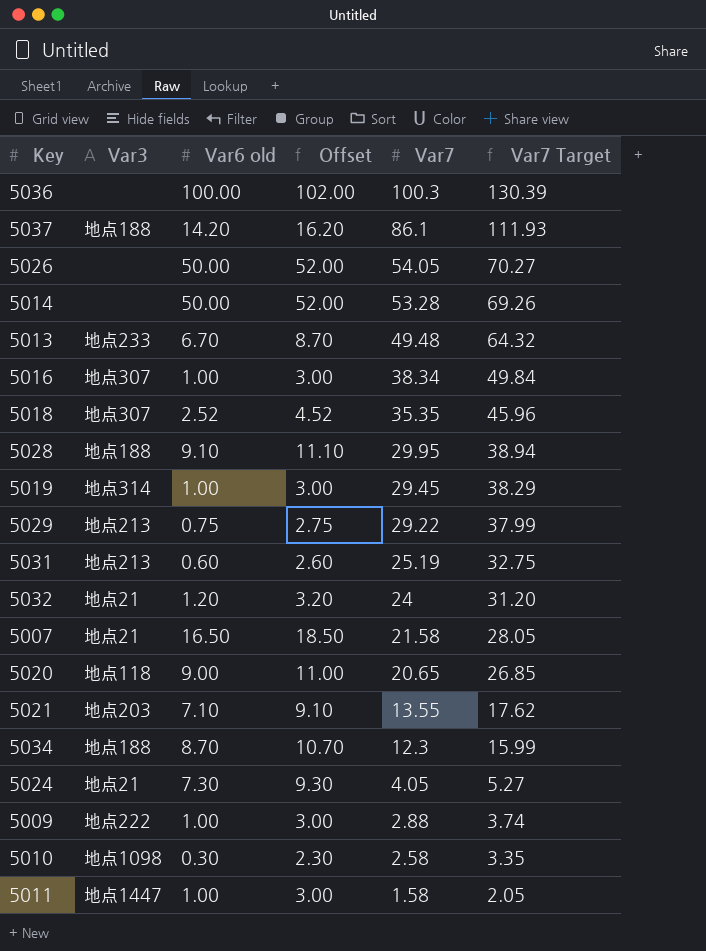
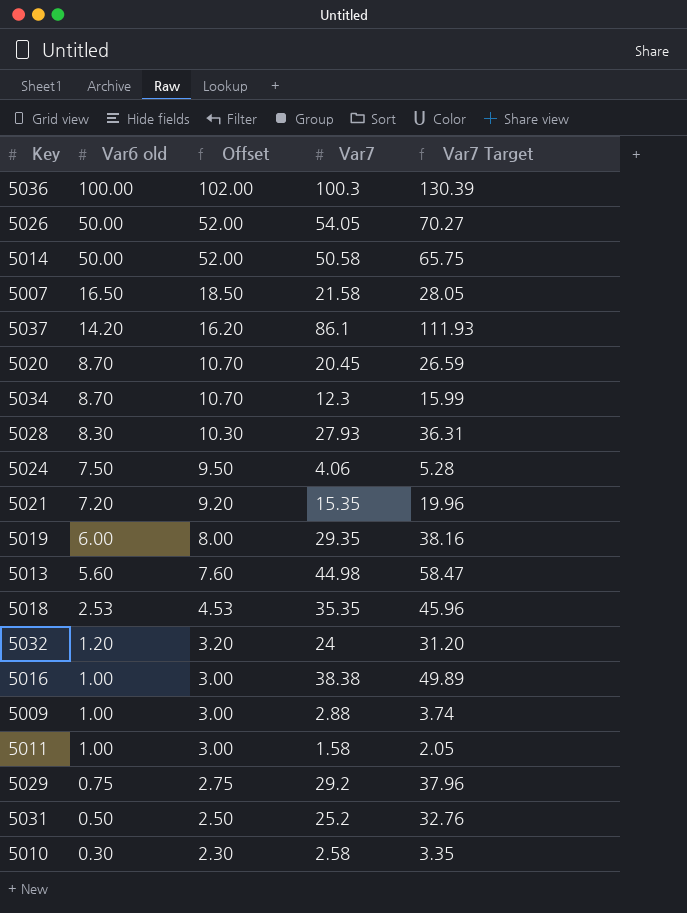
row order: Var7 descending -> Var6 old descending
column Var3 | position: 2 -> none
5014 | Var7: 53.28 -> 50.58
5014 | Var7 Target: 69.26 -> 65.75
5020 | Var6 old: 9.00 -> 8.70
5020 | Offset: 11.00 -> 10.70
5020 | Var7: 20.65 -> 20.45
5020 | Var7 Target: 26.85 -> 26.59
5028 | Var6 old: 9.10 -> 8.30
5028 | Offset: 11.10 -> 10.30
5028 | Var7: 29.95 -> 27.93
5028 | Var7 Target: 38.94 -> 36.31
5024 | Var6 old: 7.30 -> 7.50
5024 | Offset: 9.30 -> 9.50
5024 | Var7: 4.05 -> 4.06
5024 | Var7 Target: 5.27 -> 5.28
5021 | Var6 old: 7.10 -> 7.20
5021 | Offset: 9.10 -> 9.20
5021 | Var7: 13.55 -> 15.35
5021 | Var7 Target: 17.62 -> 19.96
5019 | Var6 old: 1.00 -> 6.00
5019 | Offset: 3.00 -> 8.00
5019 | Var7: 29.45 -> 29.35
5019 | Var7 Target: 38.29 -> 38.16
5013 | Var6 old: 6.70 -> 5.60
5013 | Offset: 8.70 -> 7.60
5013 | Var7: 49.48 -> 44.98
5013 | Var7 Target: 64.32 -> 58.47
5018 | Var6 old: 2.52 -> 2.53
5018 | Offset: 4.52 -> 4.53
5016 | Var7: 38.34 -> 38.38
5016 | Var7 Target: 49.84 -> 49.89
5029 | Var7: 29.22 -> 29.2
5029 | Var7 Target: 37.99 -> 37.96
5031 | Var6 old: 0.60 -> 0.50
5031 | Offset: 2.60 -> 2.50
5031 | Var7: 25.19 -> 25.2
5031 | Var7 Target: 32.75 -> 32.76

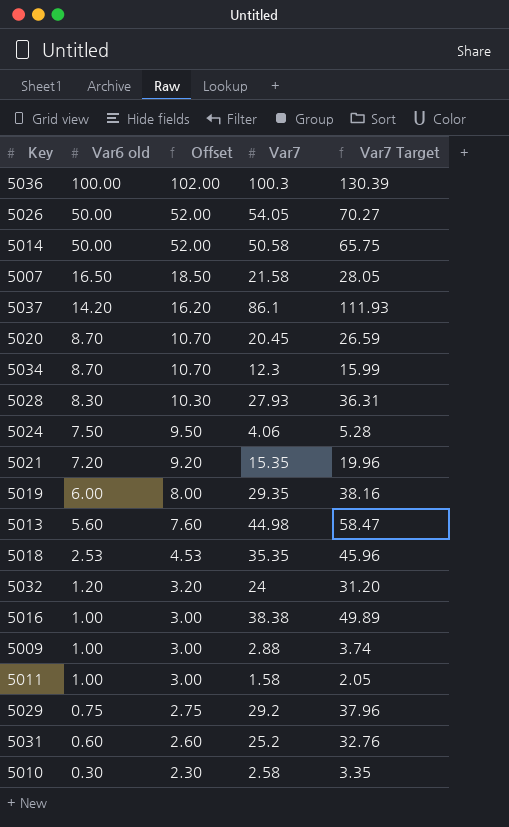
5031 | Var6 old: 0.50 -> 0.60
5031 | Offset: 2.50 -> 2.60

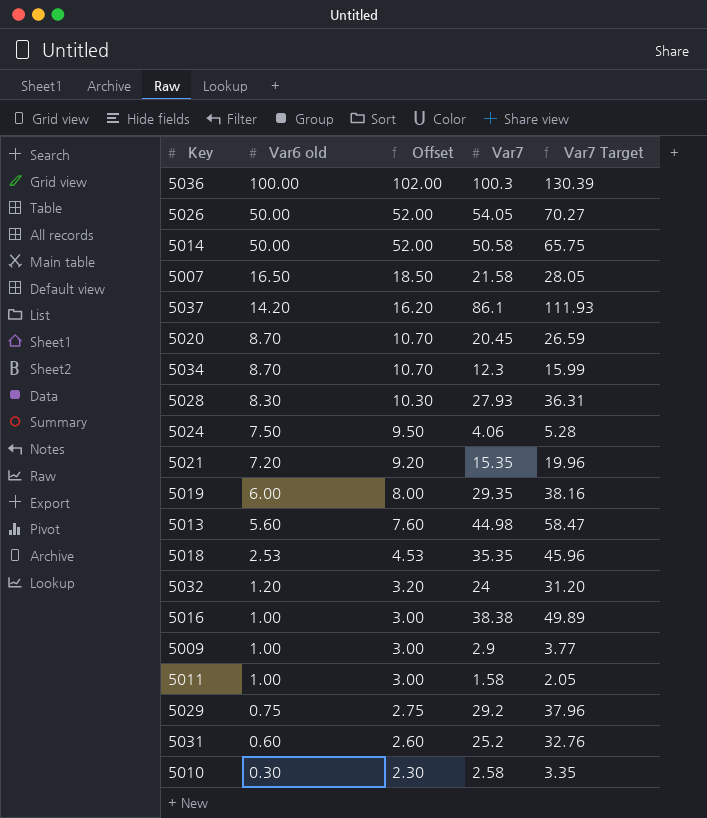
5009 | Var7: 2.88 -> 2.9
5009 | Var7 Target: 3.74 -> 3.77

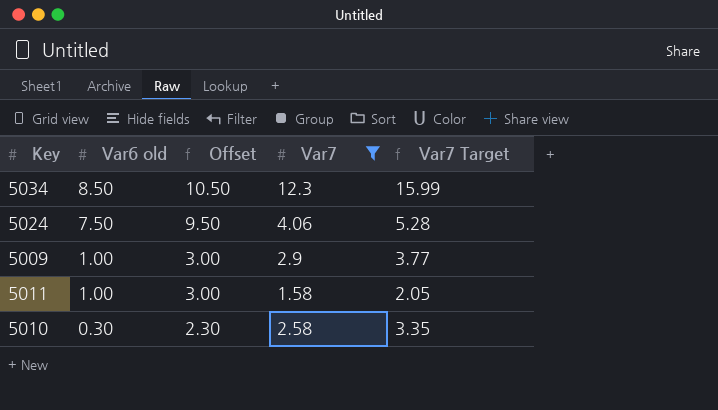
filter: none -> Var7 <= 12.3
5034 | Var6 old: 8.70 -> 8.50
5034 | Offset: 10.70 -> 10.50

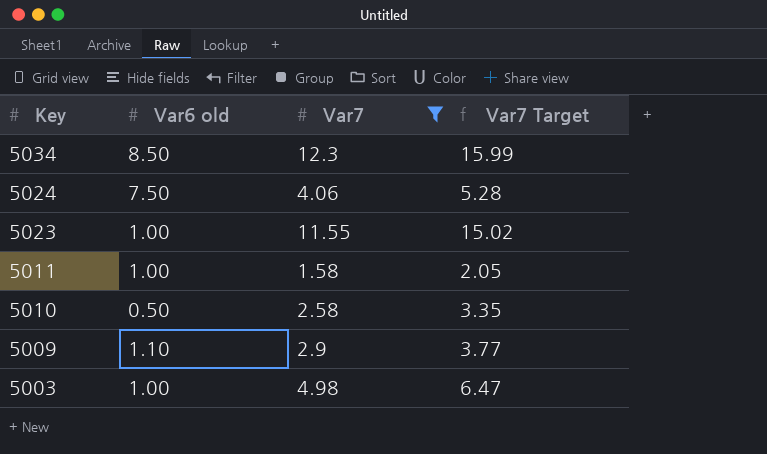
row order: Var6 old descending -> Key descending
column Offset | formula: [Var6 old] + 2 -> none
row 5023: none -> 1.00 | 11.55 | 15.02
5010 | Var6 old: 0.30 -> 0.50
5009 | Var6 old: 1.00 -> 1.10
row 5003: none -> 1.00 | 4.98 | 6.47

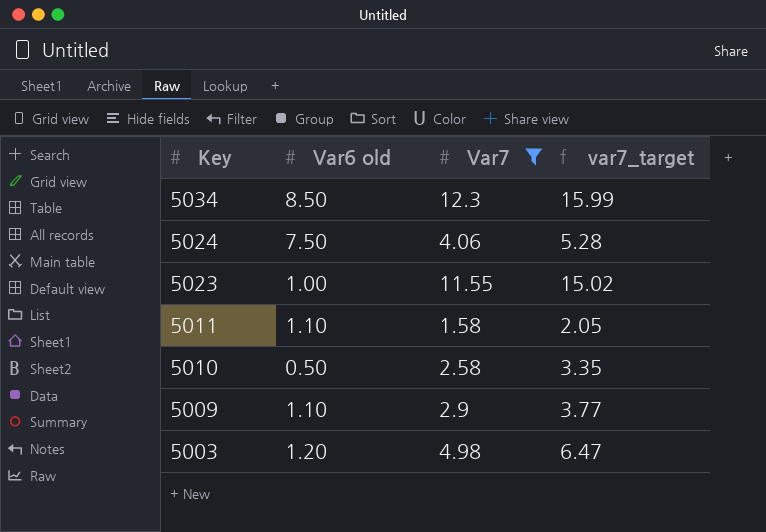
column name: Var7 Target -> var7_target
5011 | Var6 old: 1.00 -> 1.10
5003 | Var6 old: 1.00 -> 1.20

